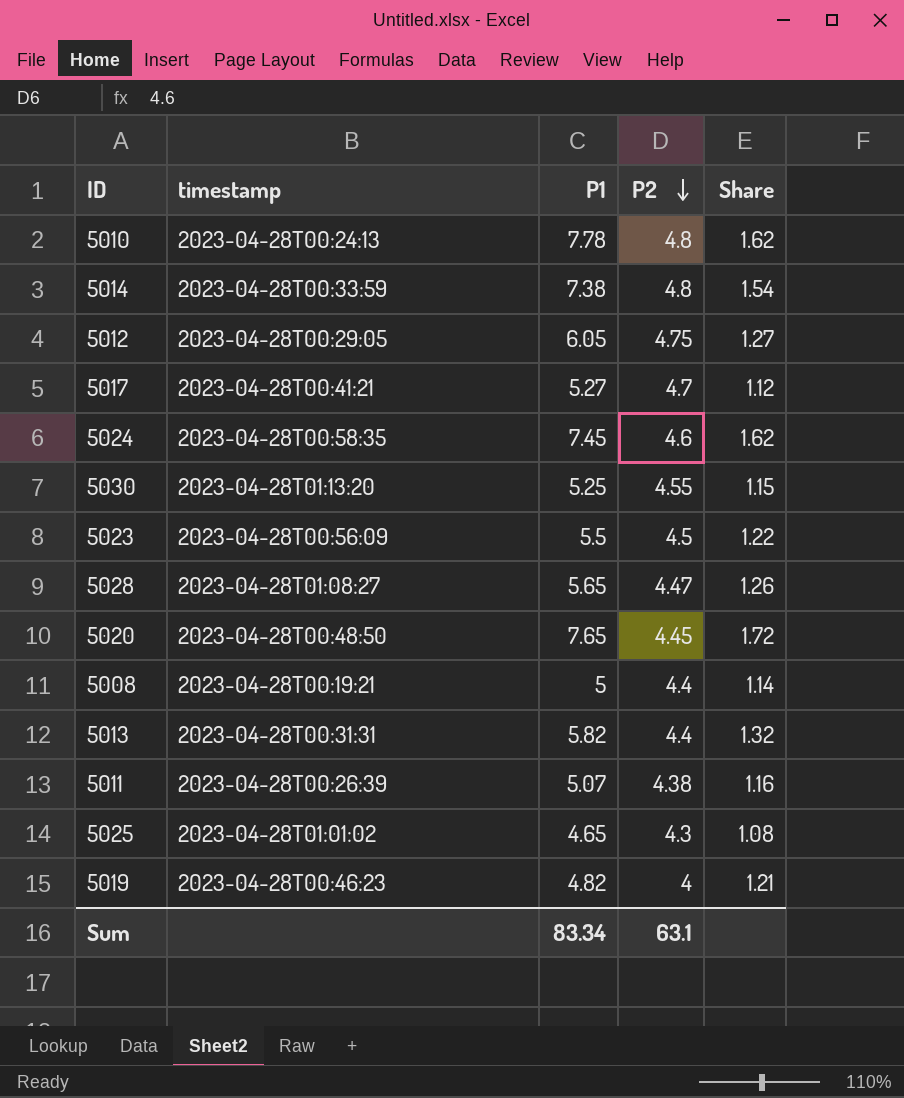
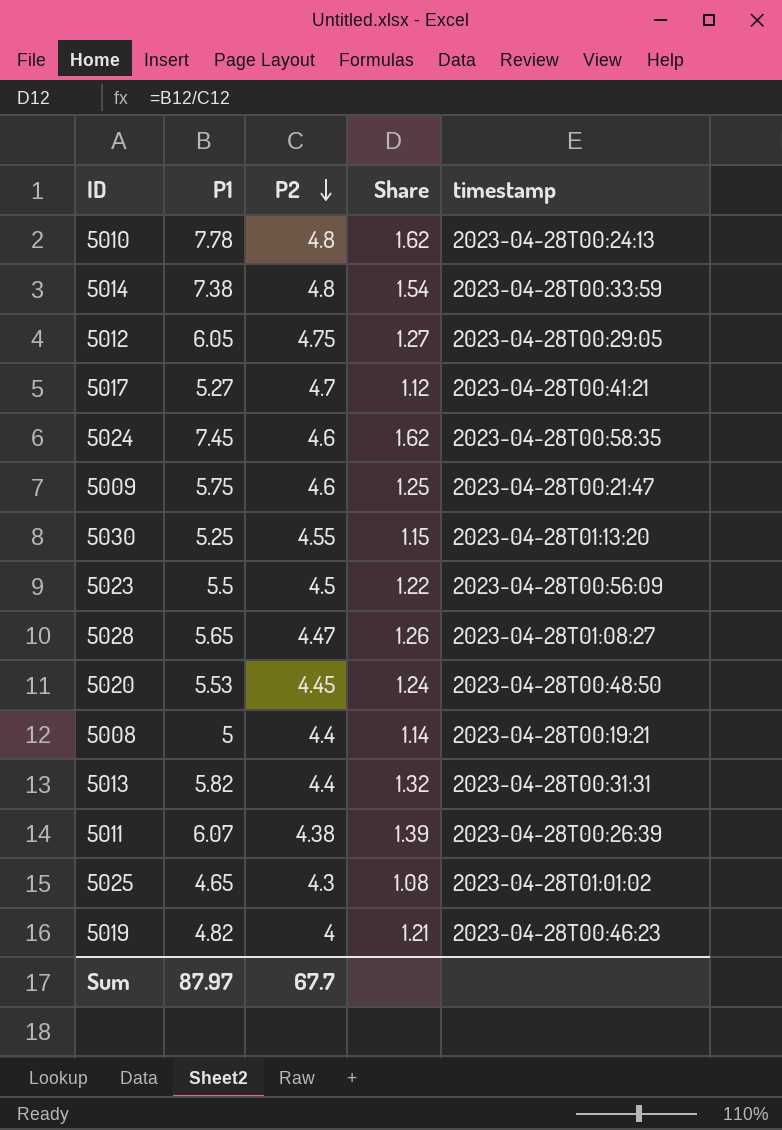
column timestamp | position: 2 -> 5
row 5009: none -> 5.75 | 4.6 | 1.25 | 2023-04-28T00:21:47
5020 | P1: 7.65 -> 5.53
5020 | Share: 1.72 -> 1.24
5011 | P1: 5.07 -> 6.07
5011 | Share: 1.16 -> 1.39
Sum | P1: 83.34 -> 87.97
Sum | P2: 63.1 -> 67.7

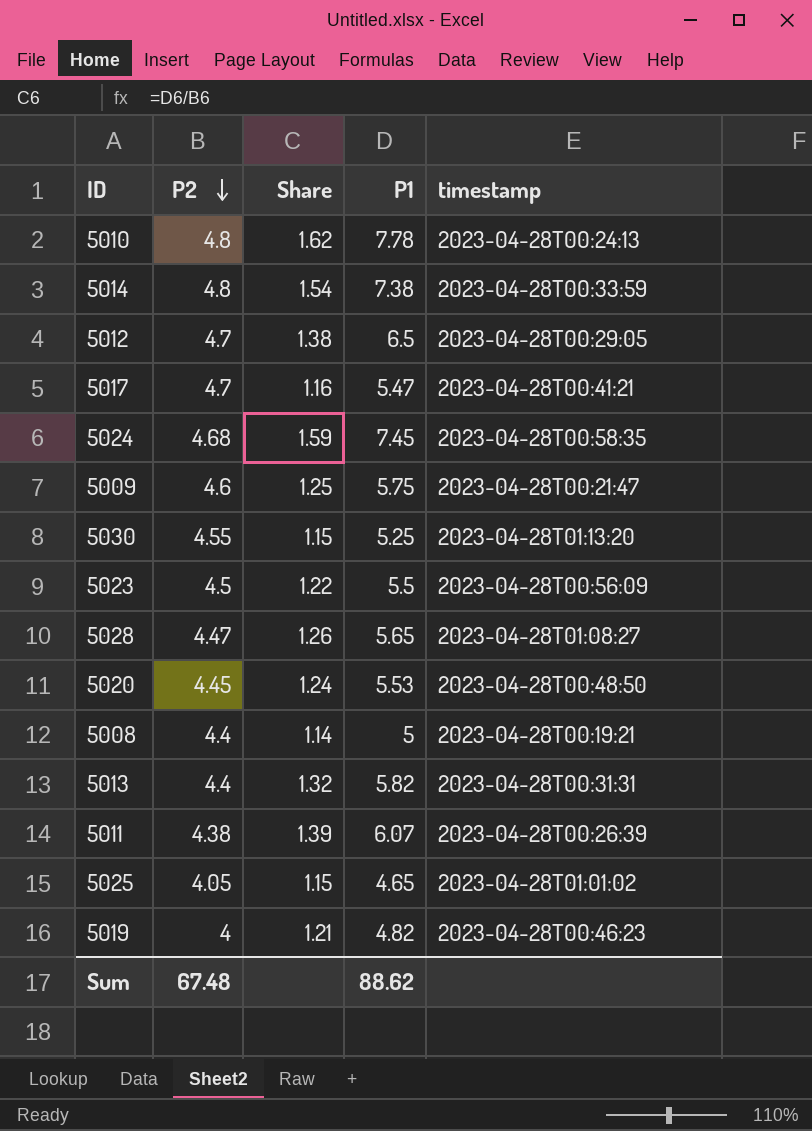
column P1 | position: 2 -> 4
5012 | P2: 4.75 -> 4.7
5012 | Share: 1.27 -> 1.38
5012 | P1: 6.05 -> 6.5
5017 | Share: 1.12 -> 1.16
5017 | P1: 5.27 -> 5.47
5024 | P2: 4.6 -> 4.68
5024 | Share: 1.62 -> 1.59
5025 | P2: 4.3 -> 4.05
5025 | Share: 1.08 -> 1.15
Sum | P2: 67.7 -> 67.48
Sum | P1: 87.97 -> 88.62

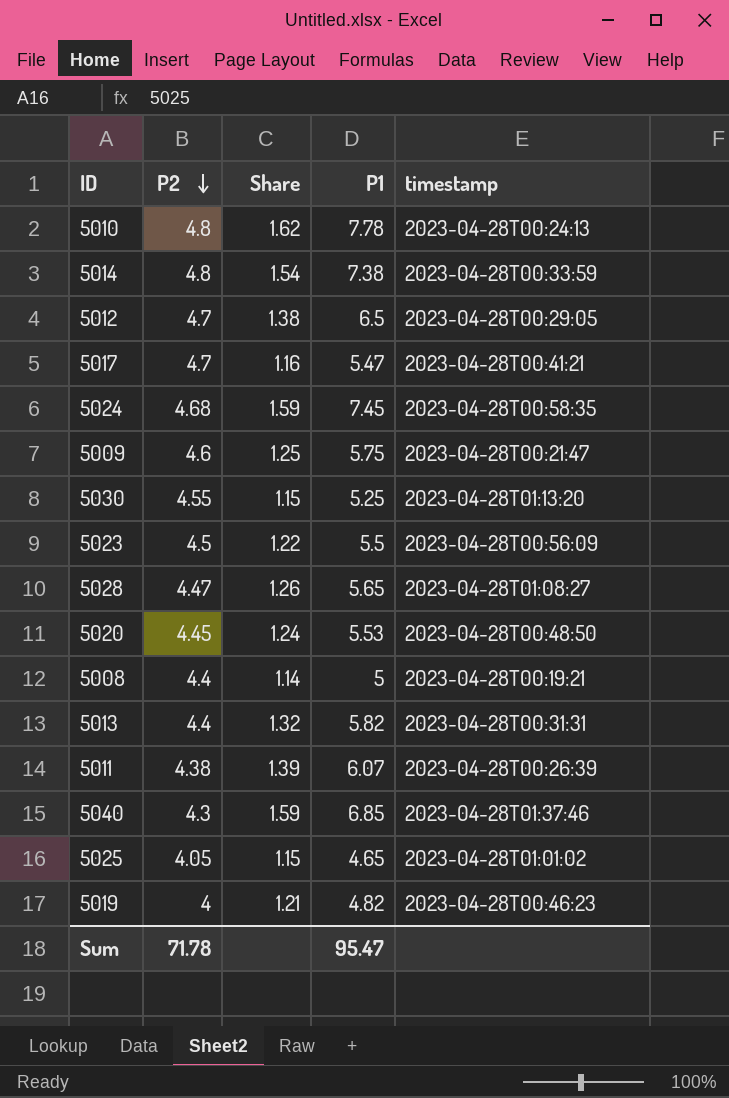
row 5040: none -> 4.3 | 1.59 | 6.85 | 2023-04-28T01:37:46
Sum | P2: 67.48 -> 71.78
Sum | P1: 88.62 -> 95.47

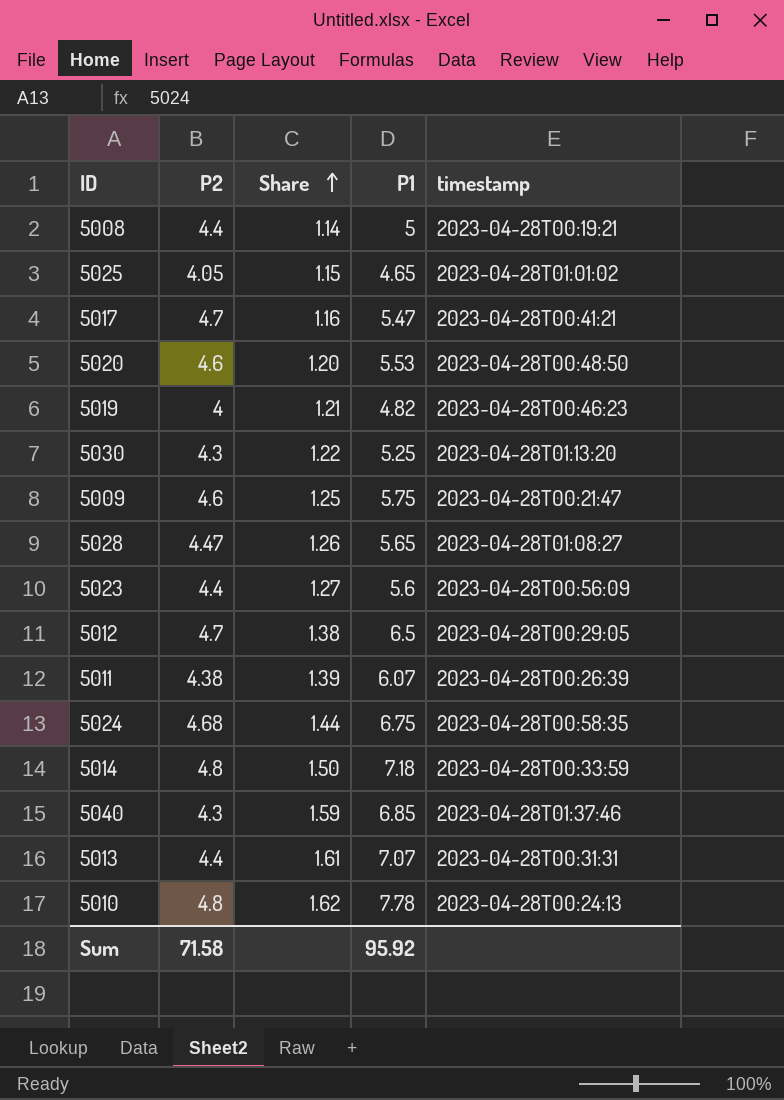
row order: P2 descending -> Share ascending
5020 | P2: 4.45 -> 4.6
5020 | Share: 1.24 -> 1.20
5030 | P2: 4.55 -> 4.3
5030 | Share: 1.15 -> 1.22
5023 | P2: 4.5 -> 4.4
5023 | Share: 1.22 -> 1.27
5023 | P1: 5.5 -> 5.6
5024 | Share: 1.59 -> 1.44
5024 | P1: 7.45 -> 6.75
5014 | Share: 1.54 -> 1.50
5014 | P1: 7.38 -> 7.18
5013 | Share: 1.32 -> 1.61
5013 | P1: 5.82 -> 7.07
Sum | P2: 71.78 -> 71.58
Sum | P1: 95.47 -> 95.92

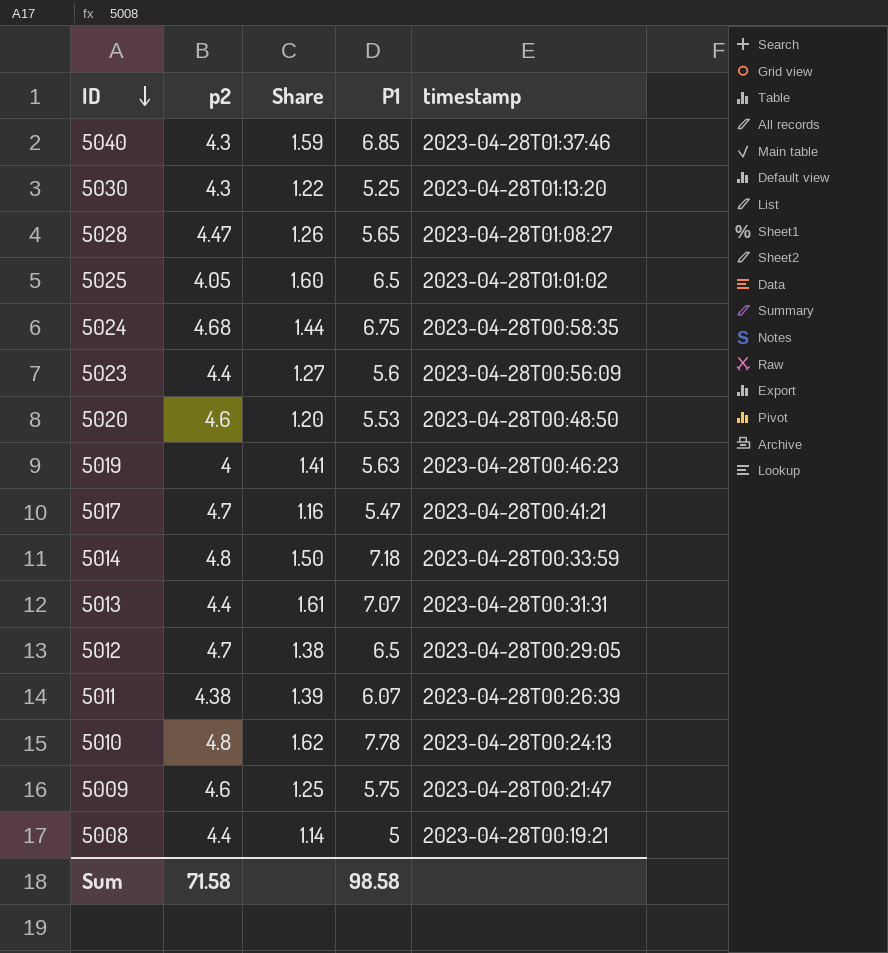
row order: Share ascending -> ID descending
column name: P2 -> p2
5025 | Share: 1.15 -> 1.60
5025 | P1: 4.65 -> 6.5
5019 | Share: 1.21 -> 1.41
5019 | P1: 4.82 -> 5.63
Sum | P1: 95.92 -> 98.58

